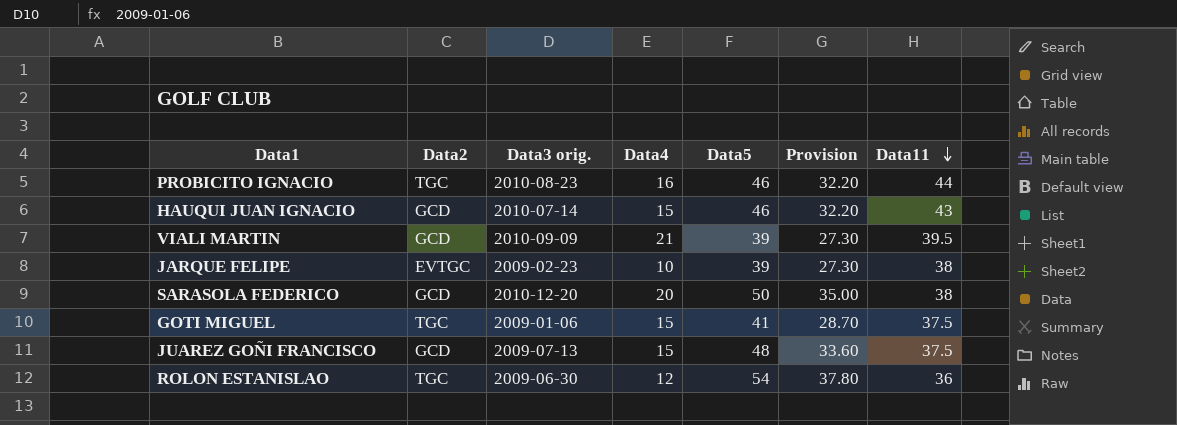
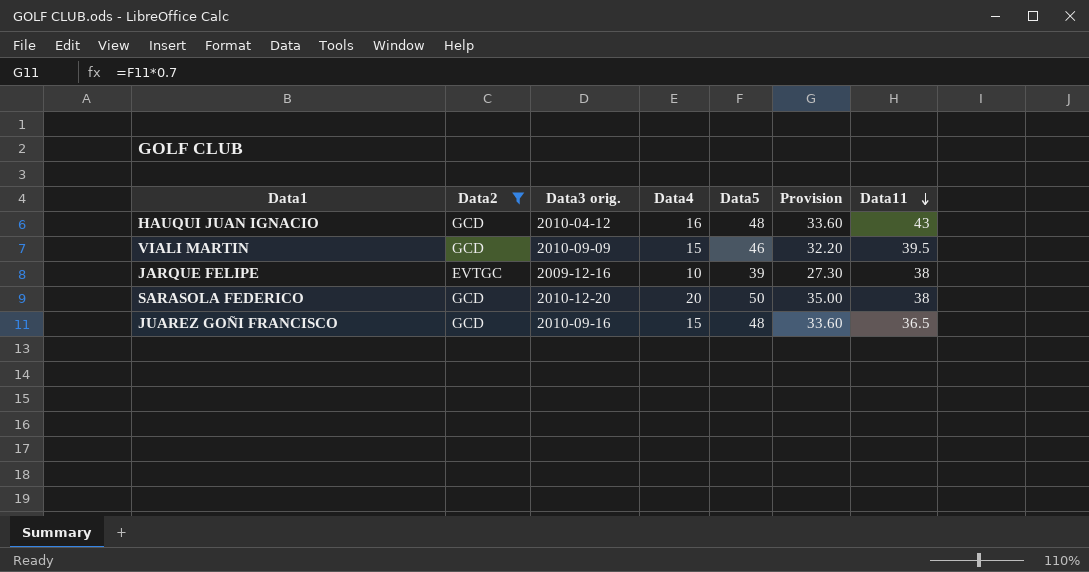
filter: none -> Data2 != TGC
HAUQUI JUAN IGNACIO | Data3 orig.: 2010-07-14 -> 2010-04-12
HAUQUI JUAN IGNACIO | Data4: 15 -> 16
HAUQUI JUAN IGNACIO | Data5: 46 -> 48
HAUQUI JUAN IGNACIO | Provision: 32.20 -> 33.60
VIALI MARTIN | Data4: 21 -> 15
VIALI MARTIN | Data5: 39 -> 46
VIALI MARTIN | Provision: 27.30 -> 32.20
JARQUE FELIPE | Data3 orig.: 2009-02-23 -> 2009-12-16
JUAREZ GOÑI FRANCISCO | Data3 orig.: 2009-07-13 -> 2010-09-16
JUAREZ GOÑI FRANCISCO | Data11: 37.5 -> 36.5

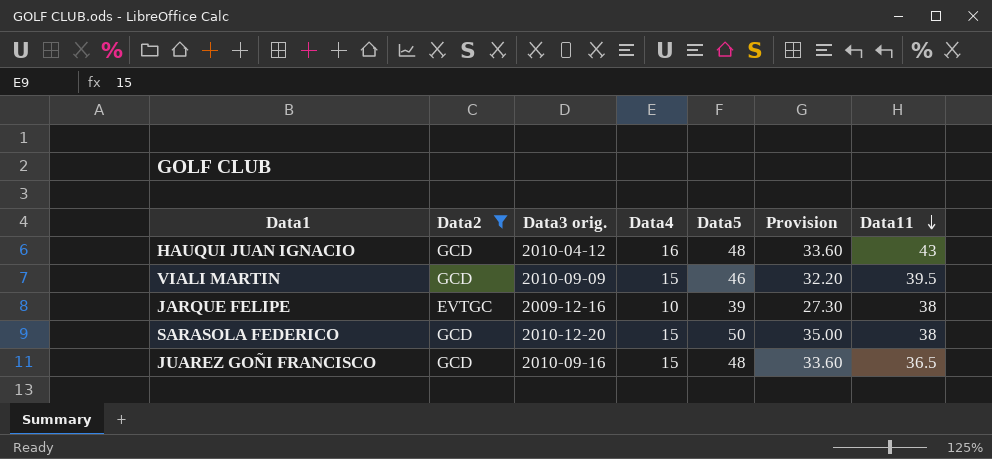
SARASOLA FEDERICO | Data4: 20 -> 15

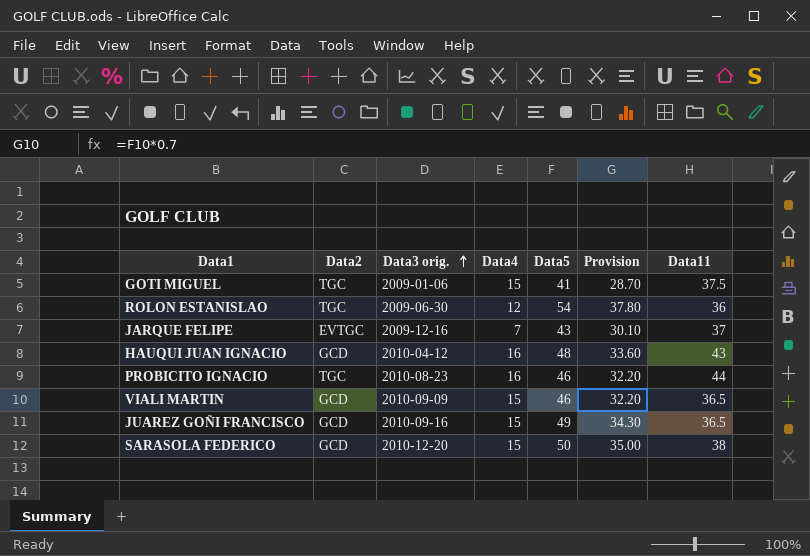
filter: Data2 != TGC -> none
row order: Data11 descending -> Data3 orig. ascending
JARQUE FELIPE | Data4: 10 -> 7
JARQUE FELIPE | Data5: 39 -> 43
JARQUE FELIPE | Provision: 27.30 -> 30.10
JARQUE FELIPE | Data11: 38 -> 37
VIALI MARTIN | Data11: 39.5 -> 36.5
JUAREZ GOÑI FRANCISCO | Data5: 48 -> 49
JUAREZ GOÑI FRANCISCO | Provision: 33.60 -> 34.30

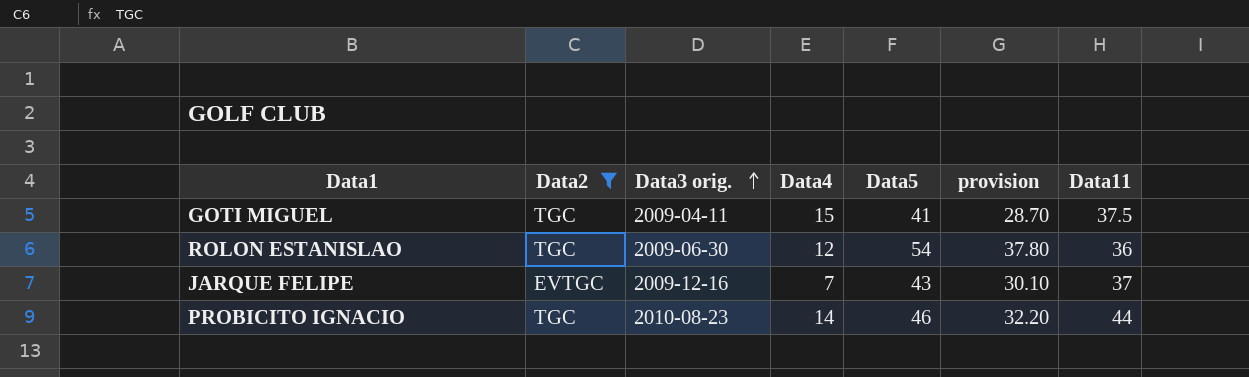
filter: none -> Data2 != GCD
column name: Provision -> provision
GOTI MIGUEL | Data3 orig.: 2009-01-06 -> 2009-04-11
PROBICITO IGNACIO | Data4: 16 -> 14

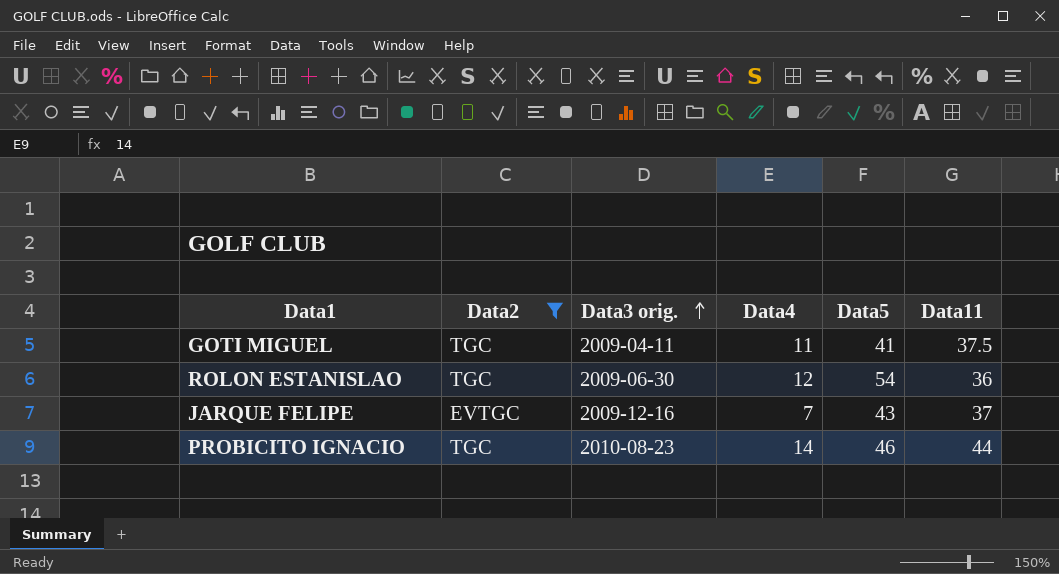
column provision | formula: [Data5] * 0.7 -> none
GOTI MIGUEL | Data4: 15 -> 11

